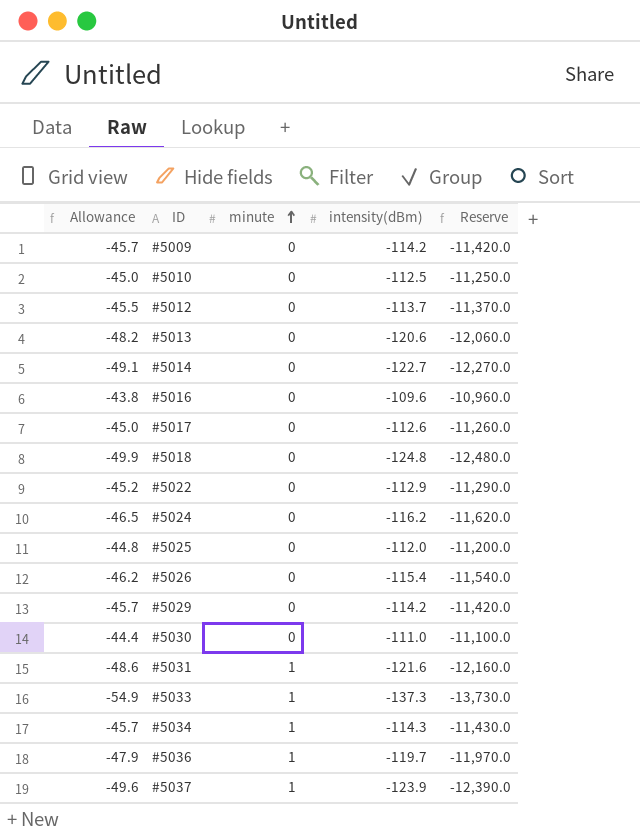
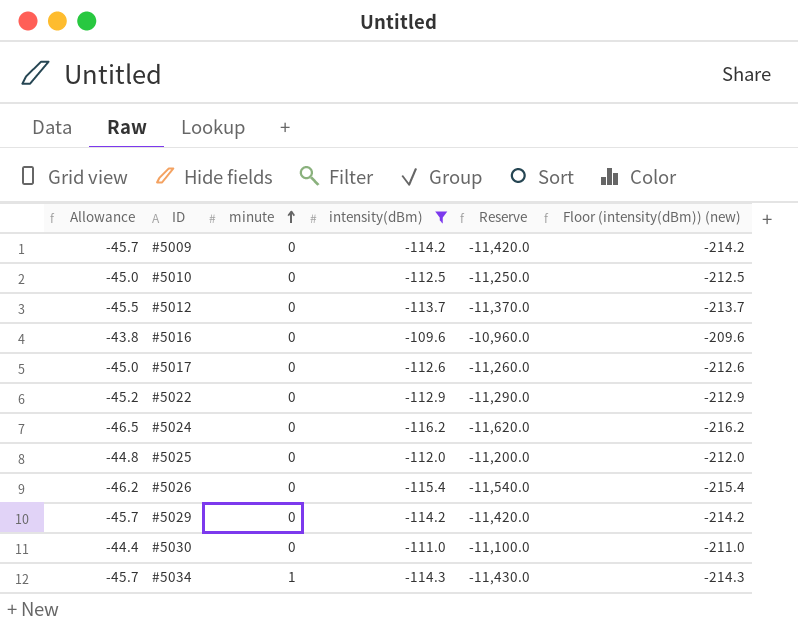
filter: none -> intensity(dBm) >= -116.2
column Floor (intensity(dBm)) (new) | formula: none -> [intensity(dBm)] - 100

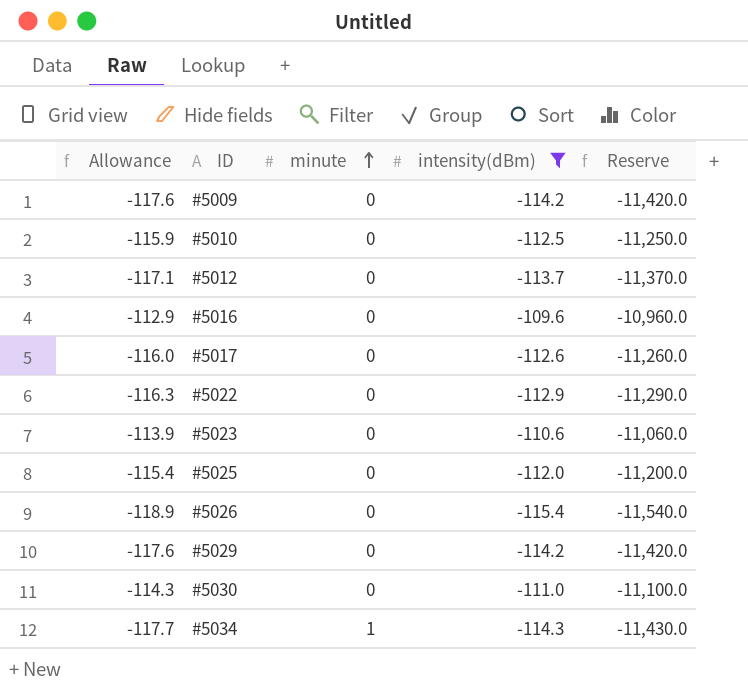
column Floor (intensity(dBm)) (new) | formula: [intensity(dBm)] - 100 -> none
column Allowance | formula: [intensity(dBm)] * 0.4 -> [intensity(dBm)] * 1.03
row #5024: -46.5 | 0 | -116.2 | -11,620.0 | -216.2 -> none
row #5023: none -> -113.9 | 0 | -110.6 | -11,060.0

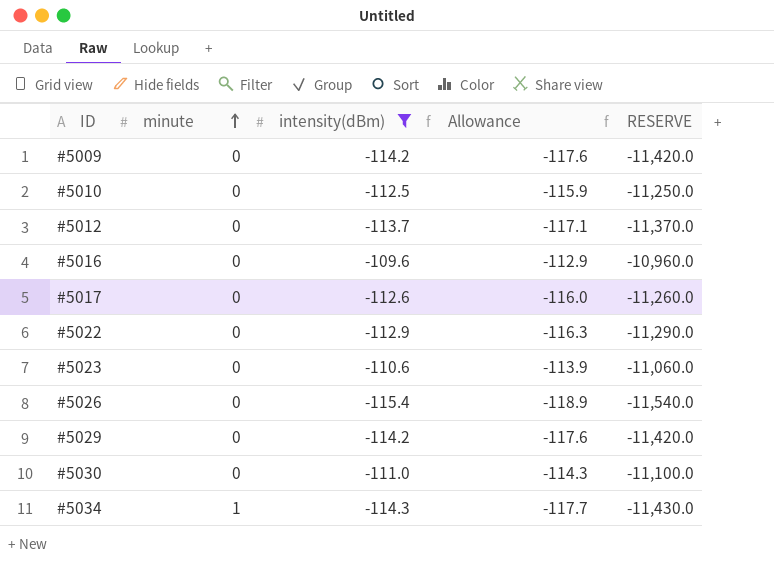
column Allowance | position: 1 -> 4
column name: Reserve -> RESERVE
row #5025: -115.4 | 0 | -112.0 | -11,200.0 -> none

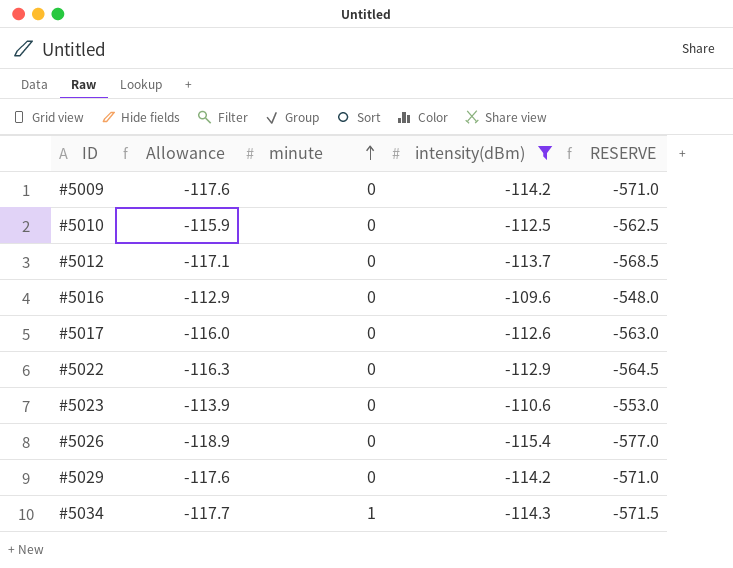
column Allowance | position: 4 -> 2
column RESERVE | formula: [intensity(dBm)] * 100 -> [intensity(dBm)] * 5
row #5030: 0 | -111.0 | -114.3 | -11,100.0 -> none

